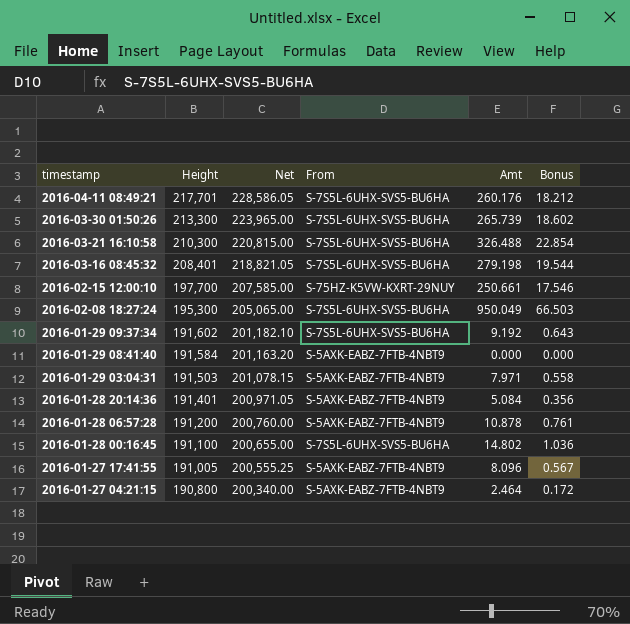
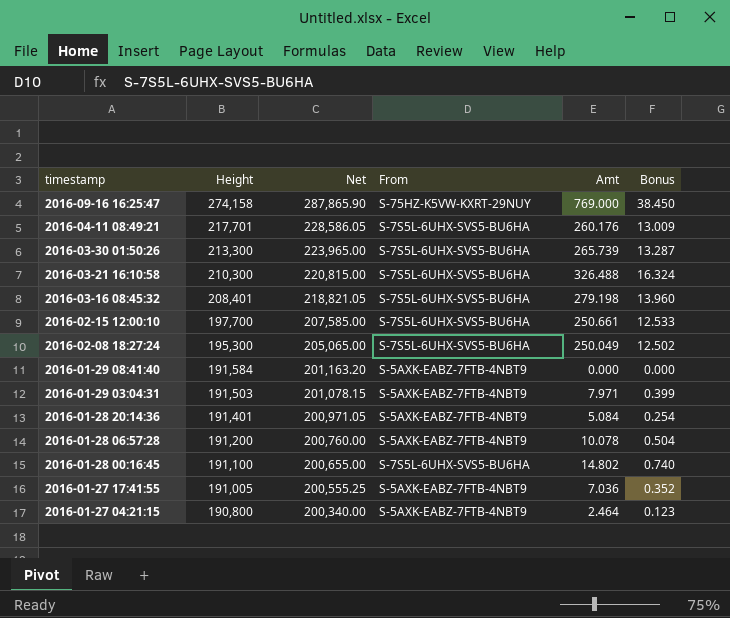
column Bonus | formula: [Amt] * 0.07 -> [Amt] * 0.05
row 2016-01-29 09:37:34: 191,602 | 201,182.10 | S-7S5L-6UHX-SVS5-BU6HA | 9.192 | 0.643 -> none
row 2016-09-16 16:25:47: none -> 274,158 | 287,865.90 | S-75HZ-K5VW-KXRT-29NUY | 769.000 | 38.450
2016-02-15 12:00:10 | From: S-75HZ-K5VW-KXRT-29NUY -> S-7S5L-6UHX-SVS5-BU6HA
2016-02-08 18:27:24 | Amt: 950.049 -> 250.049
2016-01-28 06:57:28 | Amt: 10.878 -> 10.078
2016-01-27 17:41:55 | Amt: 8.096 -> 7.036

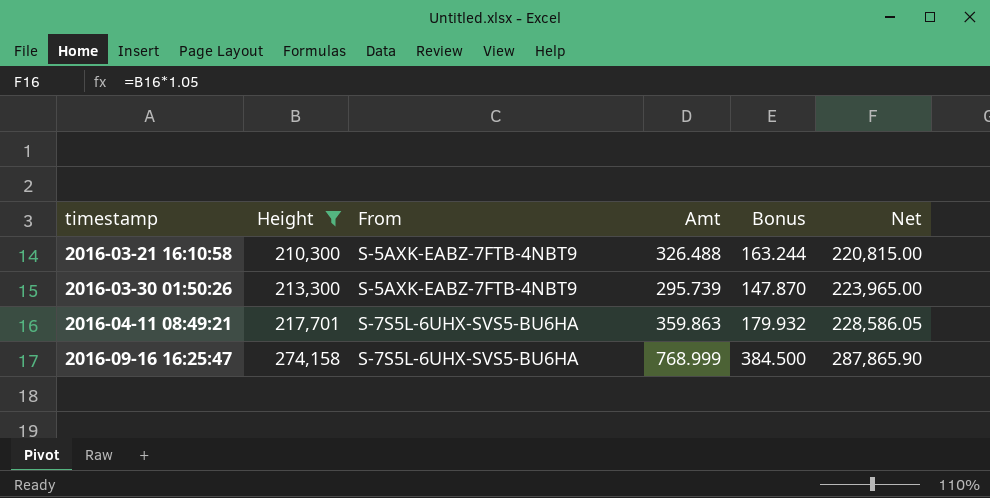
filter: none -> Height >= 210,300
row order: timestamp descending -> timestamp ascending
column Bonus | formula: [Amt] * 0.05 -> [Amt] * 0.5
column Net | position: 3 -> 6
2016-03-21 16:10:58 | From: S-7S5L-6UHX-SVS5-BU6HA -> S-5AXK-EABZ-7FTB-4NBT9
2016-03-30 01:50:26 | From: S-7S5L-6UHX-SVS5-BU6HA -> S-5AXK-EABZ-7FTB-4NBT9
2016-03-30 01:50:26 | Amt: 265.739 -> 295.739
2016-04-11 08:49:21 | Amt: 260.176 -> 359.863
2016-09-16 16:25:47 | From: S-75HZ-K5VW-KXRT-29NUY -> S-7S5L-6UHX-SVS5-BU6HA
2016-09-16 16:25:47 | Amt: 769.000 -> 768.999

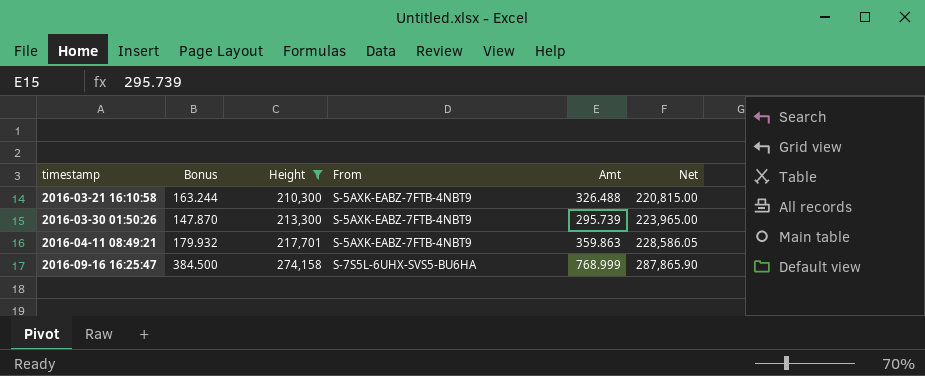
column Bonus | position: 5 -> 2
2016-04-11 08:49:21 | From: S-7S5L-6UHX-SVS5-BU6HA -> S-5AXK-EABZ-7FTB-4NBT9

